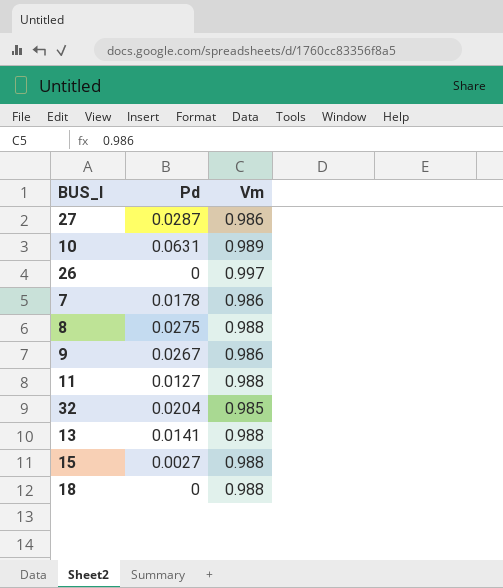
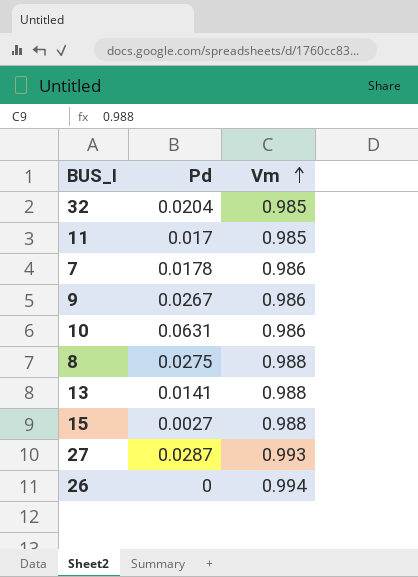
row order: none -> Vm ascending
row 18: 0 | 0.988 -> none
11 | Pd: 0.0127 -> 0.017
11 | Vm: 0.988 -> 0.985
10 | Vm: 0.989 -> 0.986
27 | Vm: 0.986 -> 0.993
26 | Vm: 0.997 -> 0.994

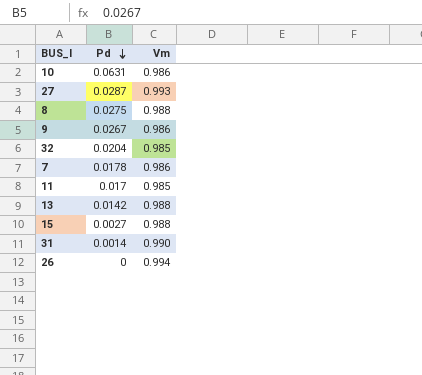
row order: Vm ascending -> Pd descending
13 | Pd: 0.0141 -> 0.0142
row 31: none -> 0.0014 | 0.990

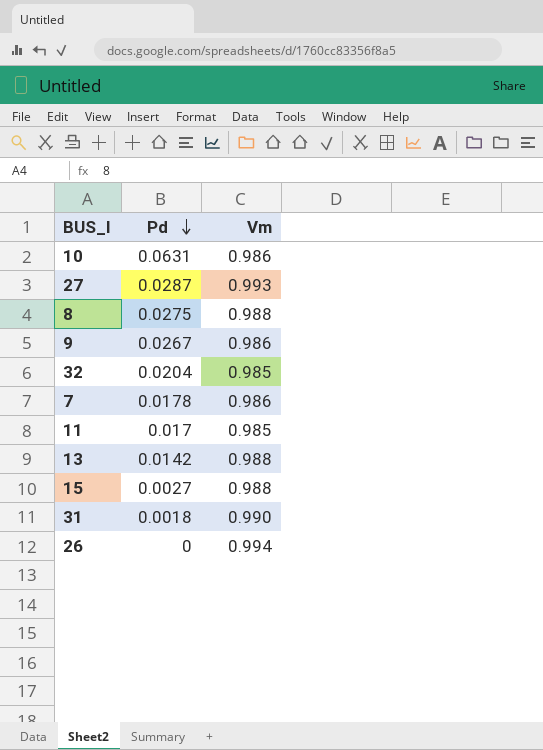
31 | Pd: 0.0014 -> 0.0018

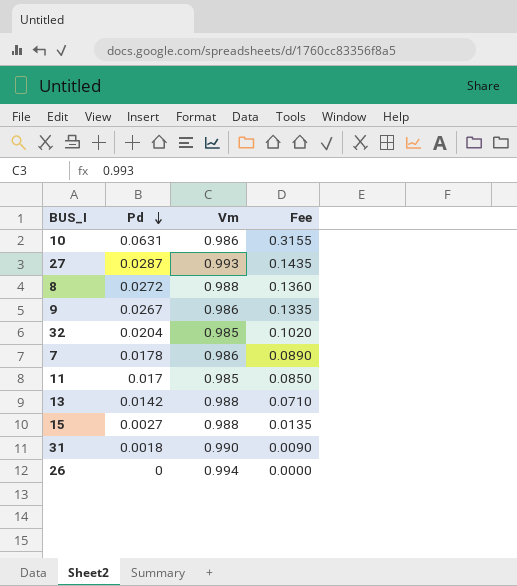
column Fee | formula: none -> [Pd] * 5
8 | Pd: 0.0275 -> 0.0272

